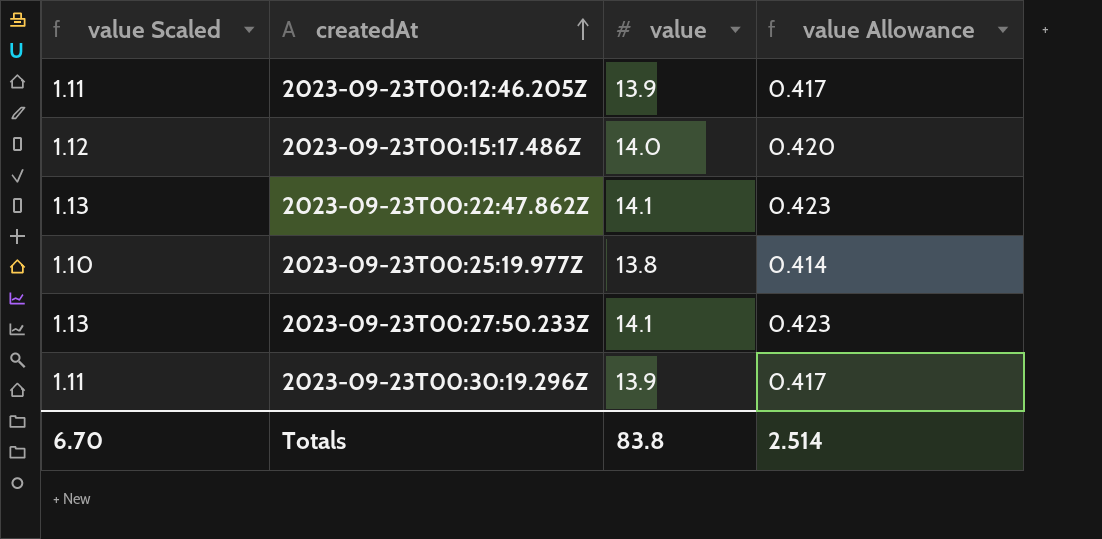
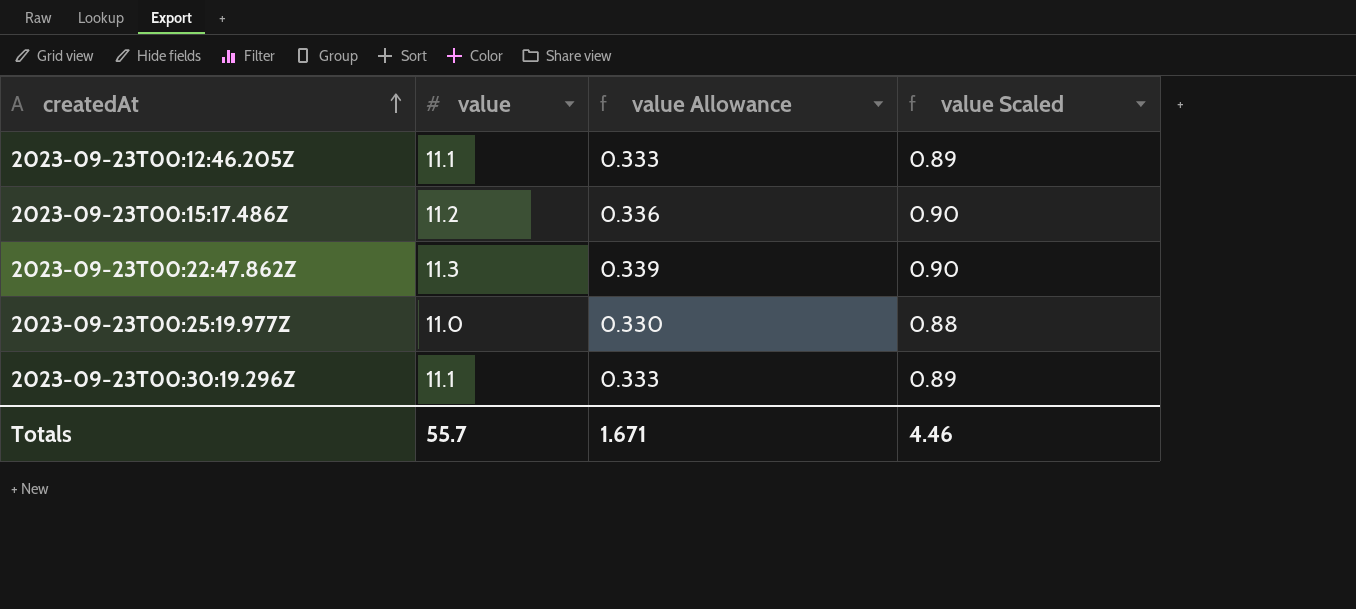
column value Scaled | position: 1 -> 4
row 2023-09-23T00:27:50.233Z: 1.13 | 14.1 | 0.423 -> none
2023-09-23T00:12:46.205Z | value: 13.9 -> 11.1
2023-09-23T00:12:46.205Z | value Allowance: 0.417 -> 0.333
2023-09-23T00:12:46.205Z | value Scaled: 1.11 -> 0.89
2023-09-23T00:15:17.486Z | value: 14.0 -> 11.2
2023-09-23T00:15:17.486Z | value Allowance: 0.420 -> 0.336
2023-09-23T00:15:17.486Z | value Scaled: 1.12 -> 0.90
2023-09-23T00:22:47.862Z | value: 14.1 -> 11.3
2023-09-23T00:22:47.862Z | value Allowance: 0.423 -> 0.339
2023-09-23T00:22:47.862Z | value Scaled: 1.13 -> 0.90
2023-09-23T00:25:19.977Z | value: 13.8 -> 11.0
2023-09-23T00:25:19.977Z | value Allowance: 0.414 -> 0.330
2023-09-23T00:25:19.977Z | value Scaled: 1.10 -> 0.88
2023-09-23T00:30:19.296Z | value: 13.9 -> 11.1
2023-09-23T00:30:19.296Z | value Allowance: 0.417 -> 0.333
2023-09-23T00:30:19.296Z | value Scaled: 1.11 -> 0.89
Totals | value: 83.8 -> 55.7
Totals | value Allowance: 2.514 -> 1.671
Totals | value Scaled: 6.70 -> 4.46

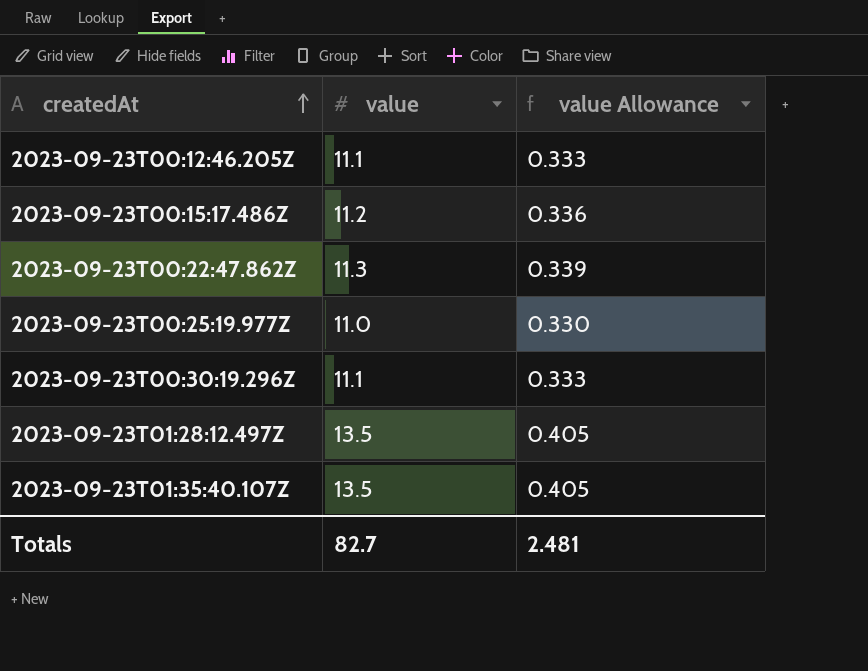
column value Scaled | formula: [value] * 0.08 -> none
row 2023-09-23T01:28:12.497Z: none -> 13.5 | 0.405
row 2023-09-23T01:35:40.107Z: none -> 13.5 | 0.405
Totals | value: 55.7 -> 82.7
Totals | value Allowance: 1.671 -> 2.481

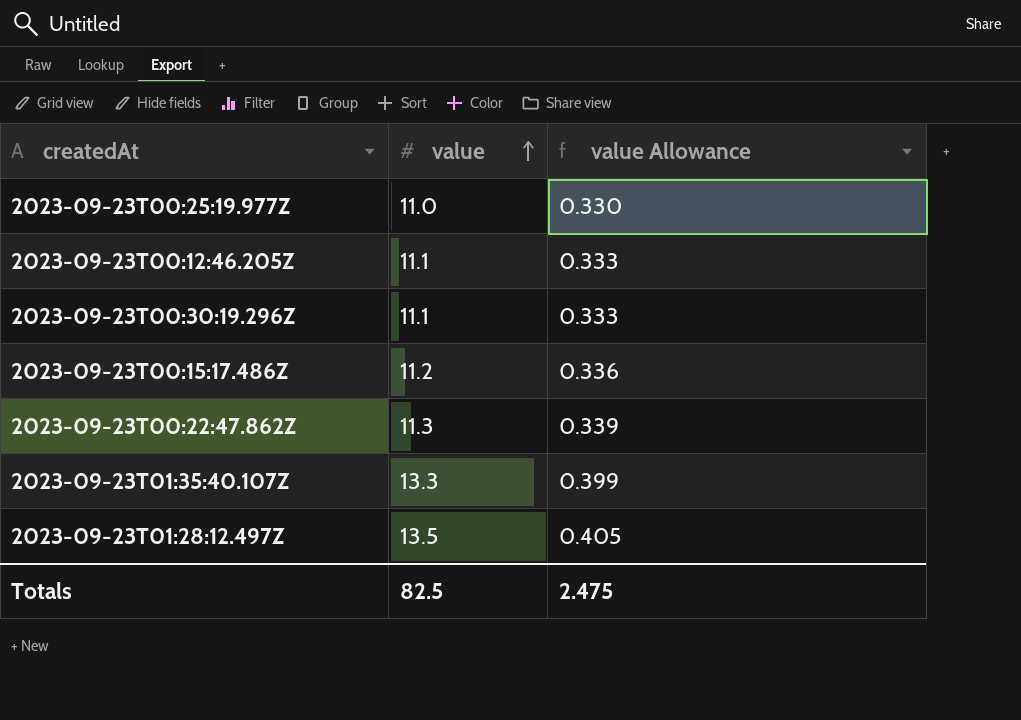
row order: createdAt ascending -> value ascending
2023-09-23T01:35:40.107Z | value: 13.5 -> 13.3
2023-09-23T01:35:40.107Z | value Allowance: 0.405 -> 0.399
Totals | value: 82.7 -> 82.5
Totals | value Allowance: 2.481 -> 2.475

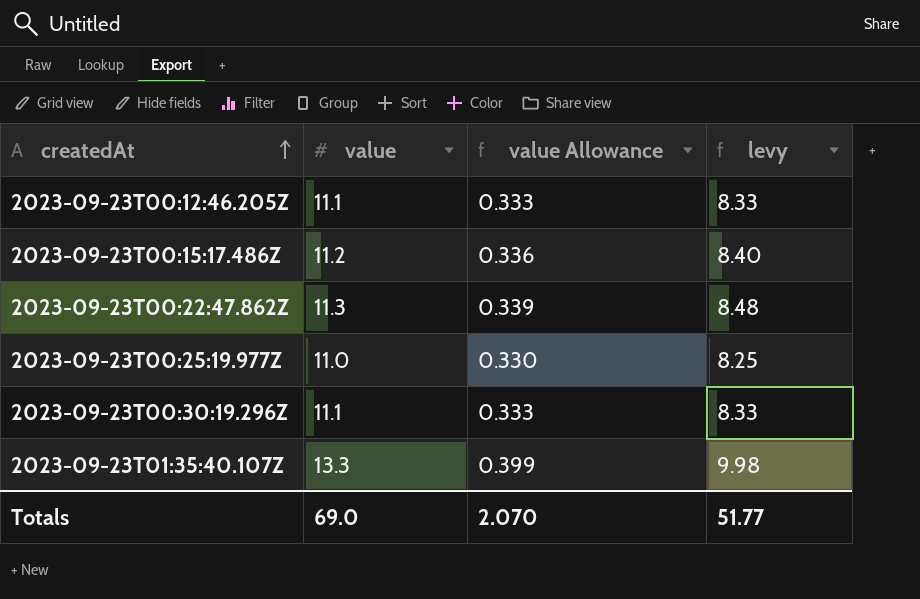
row order: value ascending -> createdAt ascending
column levy | formula: none -> [value] * 0.75
row 2023-09-23T01:28:12.497Z: 13.5 | 0.405 -> none
Totals | value: 82.5 -> 69.0
Totals | value Allowance: 2.475 -> 2.070

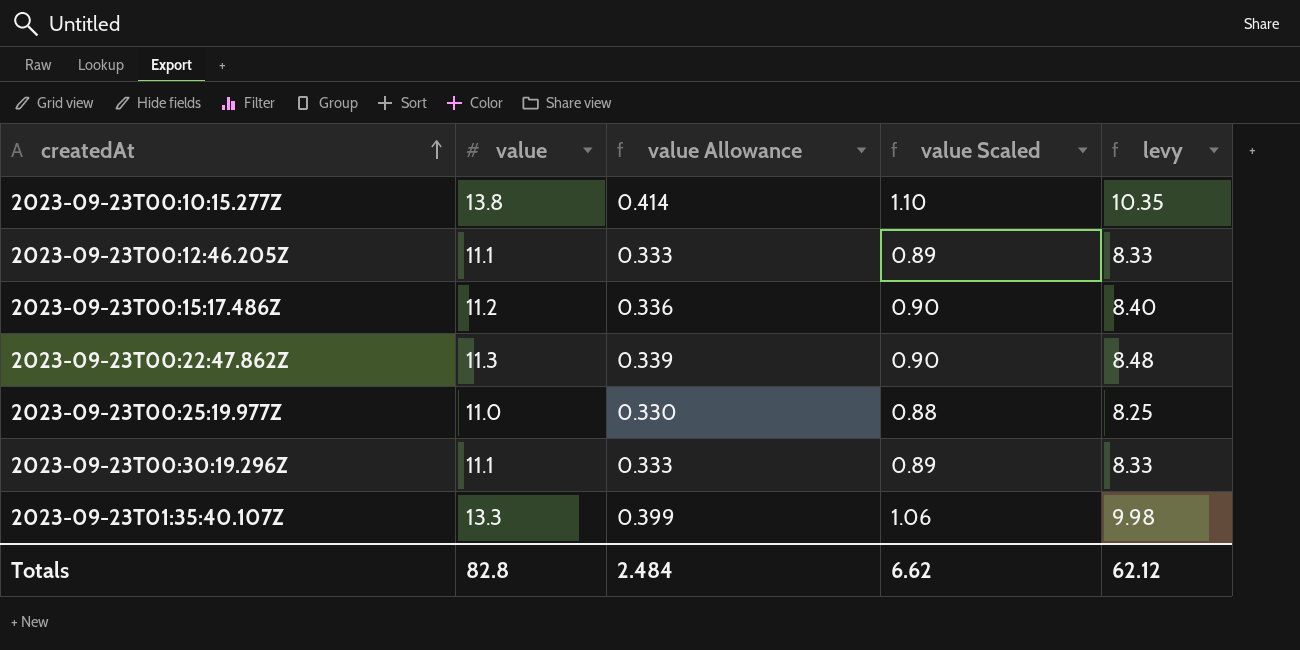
column value Scaled | formula: none -> [value] * 0.08
row 2023-09-23T00:10:15.277Z: none -> 13.8 | 0.414 | 1.10 | 10.35
Totals | value: 69.0 -> 82.8
Totals | value Allowance: 2.070 -> 2.484
Totals | levy: 51.77 -> 62.12

